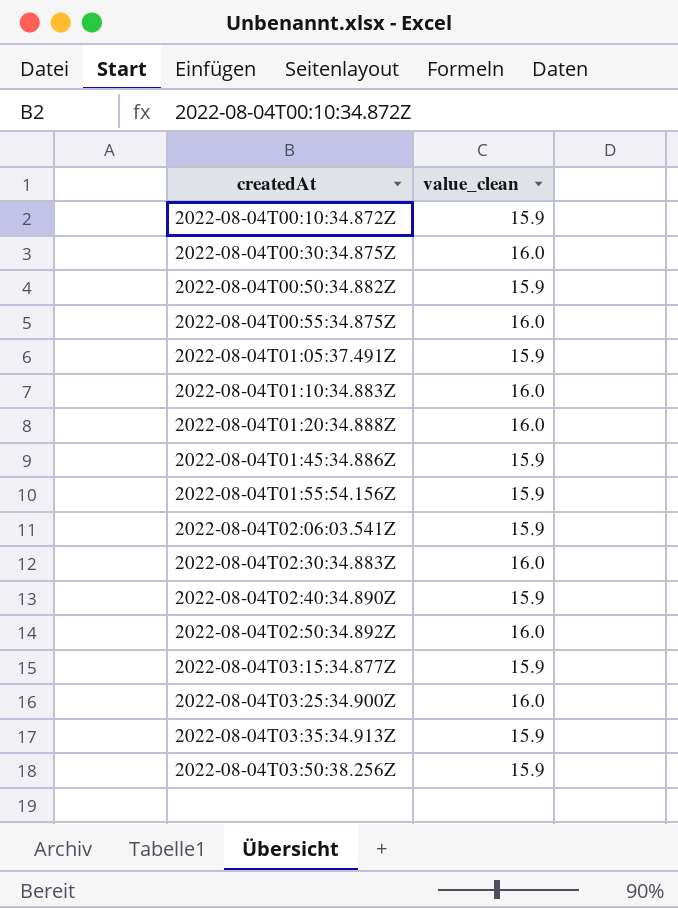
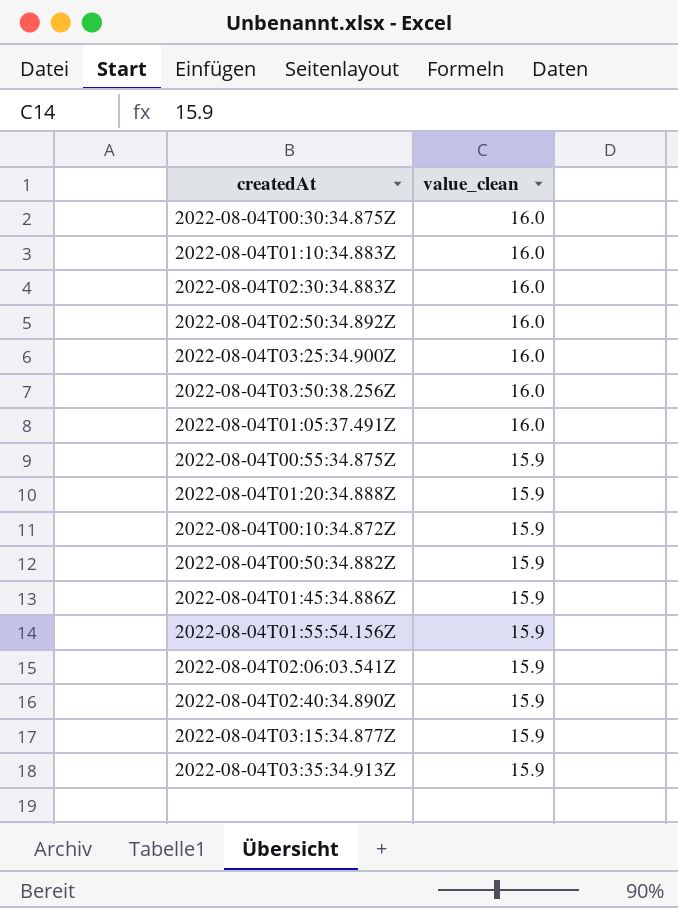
row order: createdAt ascending -> value_clean descending
2022-08-04T03:50:38.256Z | value_clean: 15.9 -> 16.0
2022-08-04T01:05:37.491Z | value_clean: 15.9 -> 16.0
2022-08-04T00:55:34.875Z | value_clean: 16.0 -> 15.9
2022-08-04T01:20:34.888Z | value_clean: 16.0 -> 15.9

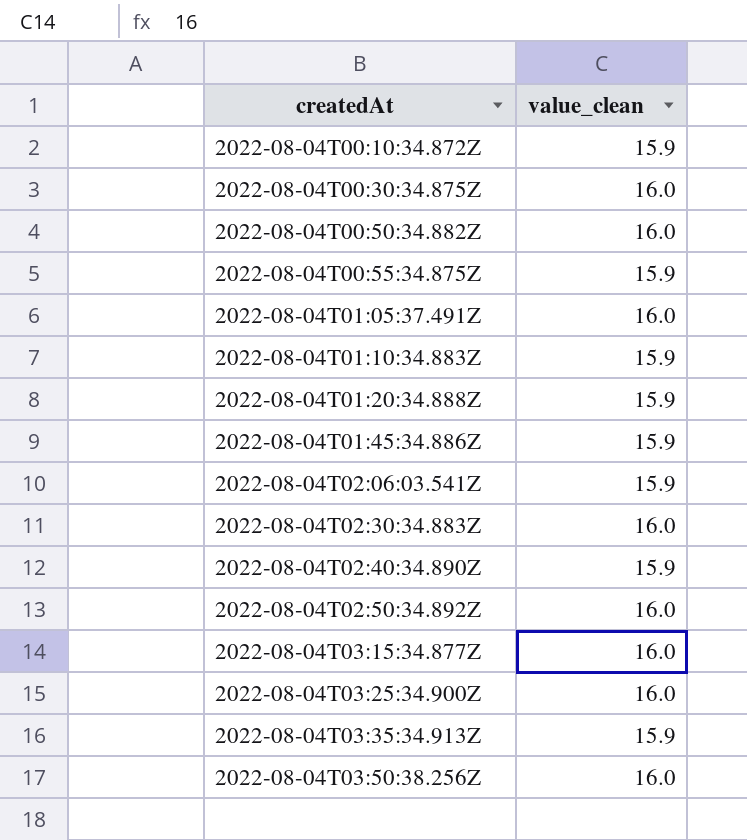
row order: value_clean descending -> createdAt ascending
row 2022-08-04T01:55:54.156Z: 15.9 -> none
2022-08-04T00:50:34.882Z | value_clean: 15.9 -> 16.0
2022-08-04T01:10:34.883Z | value_clean: 16.0 -> 15.9
2022-08-04T03:15:34.877Z | value_clean: 15.9 -> 16.0

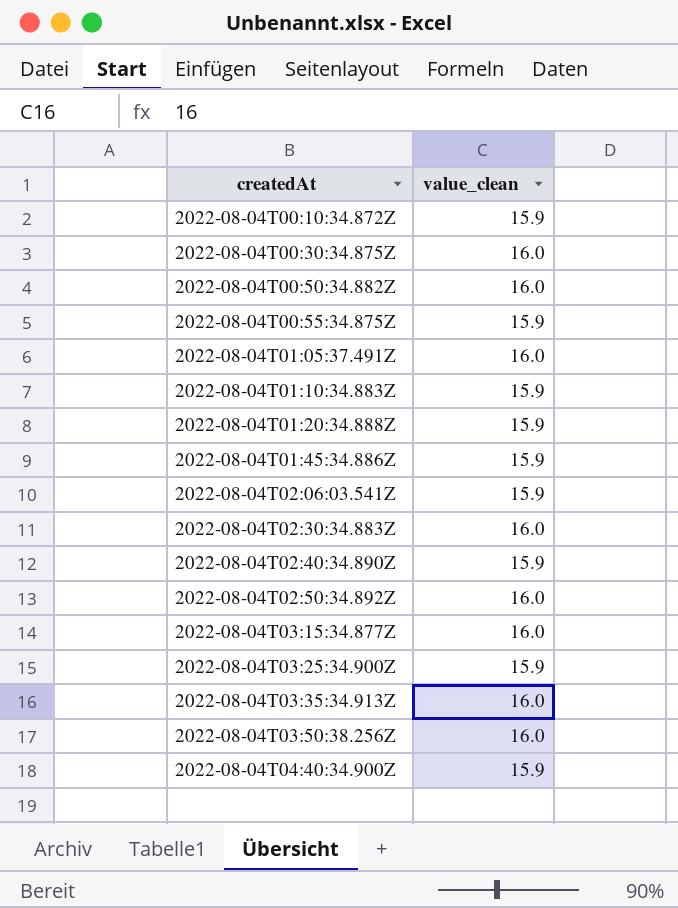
2022-08-04T03:25:34.900Z | value_clean: 16.0 -> 15.9
2022-08-04T03:35:34.913Z | value_clean: 15.9 -> 16.0
row 2022-08-04T04:40:34.900Z: none -> 15.9

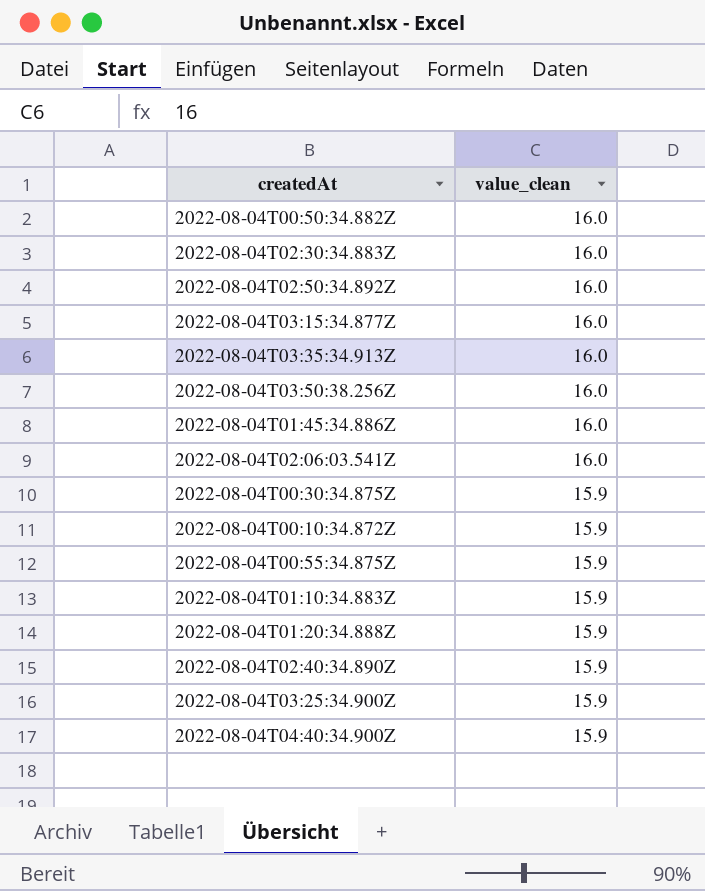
row order: createdAt ascending -> value_clean descending
row 2022-08-04T01:05:37.491Z: 16.0 -> none
2022-08-04T01:45:34.886Z | value_clean: 15.9 -> 16.0
2022-08-04T02:06:03.541Z | value_clean: 15.9 -> 16.0
2022-08-04T00:30:34.875Z | value_clean: 16.0 -> 15.9

